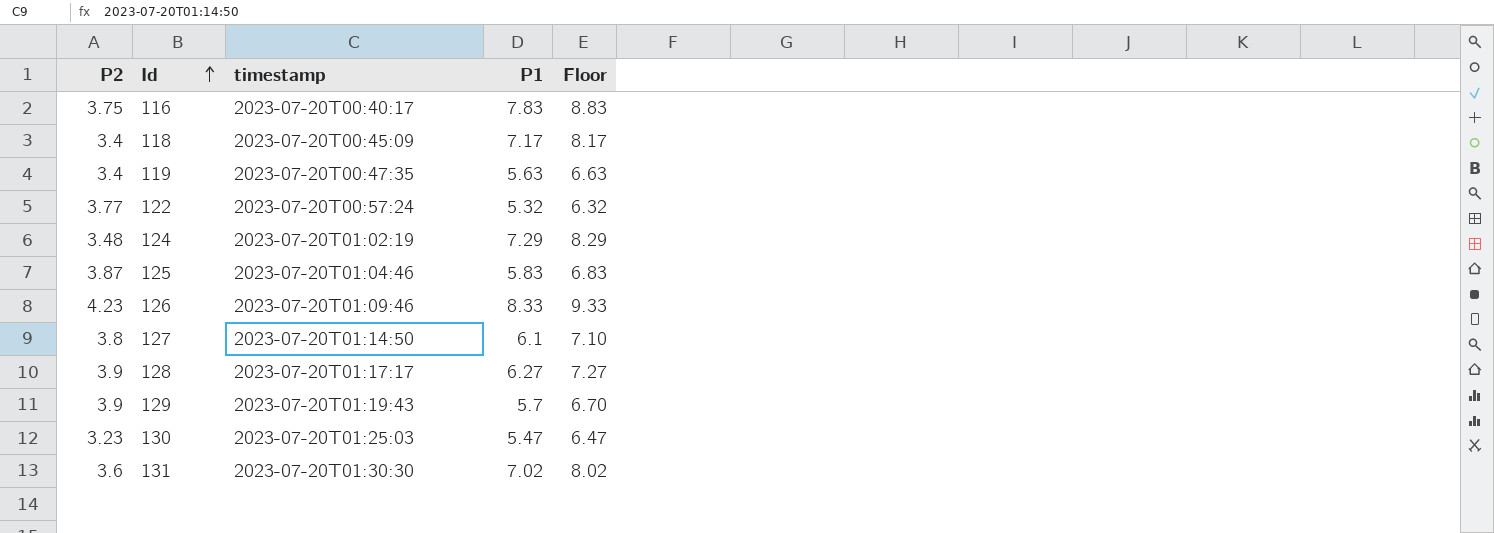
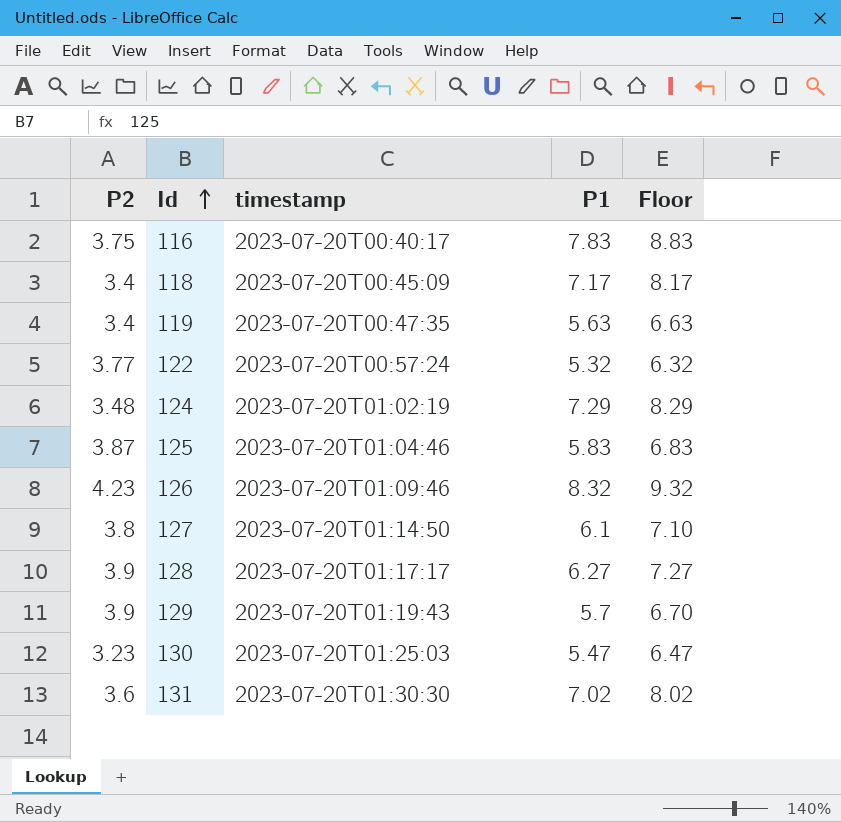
126 | P1: 8.33 -> 8.32
126 | Floor: 9.33 -> 9.32

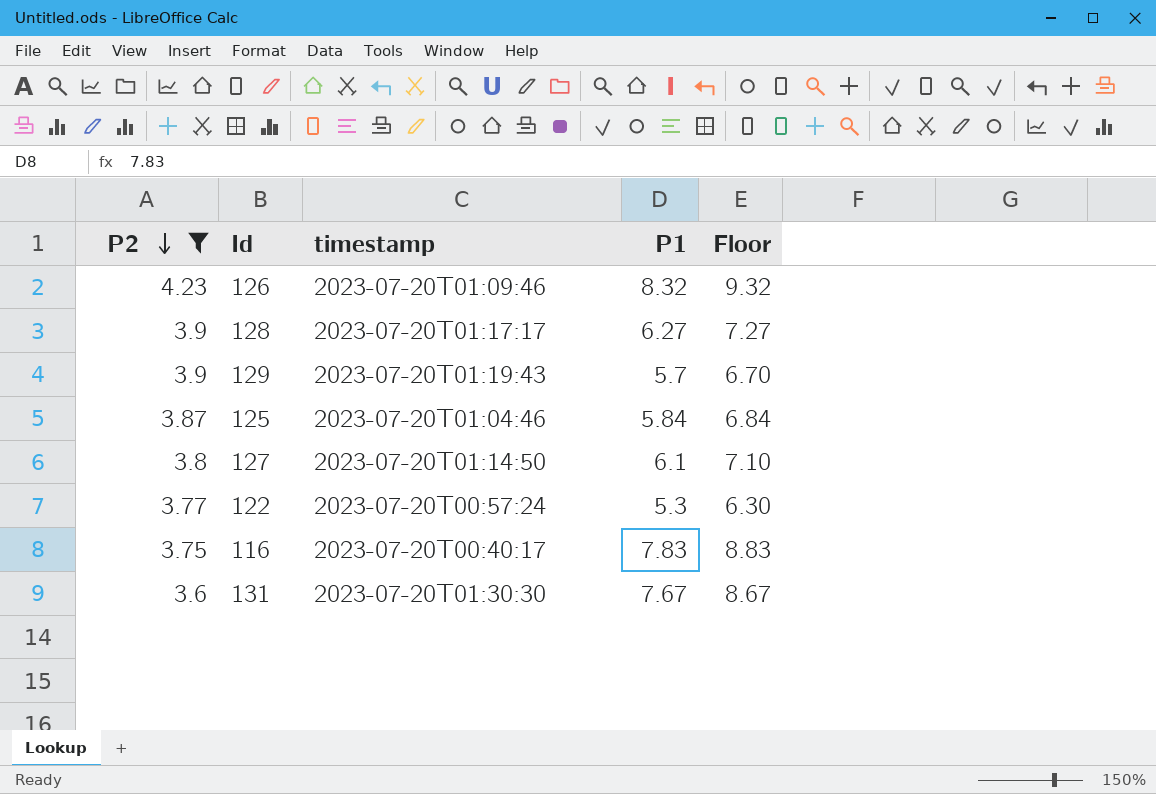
filter: none -> P2 >= 3.6
row order: Id ascending -> P2 descending
125 | P1: 5.83 -> 5.84
125 | Floor: 6.83 -> 6.84
122 | P1: 5.32 -> 5.3
122 | Floor: 6.32 -> 6.30
131 | P1: 7.02 -> 7.67
131 | Floor: 8.02 -> 8.67

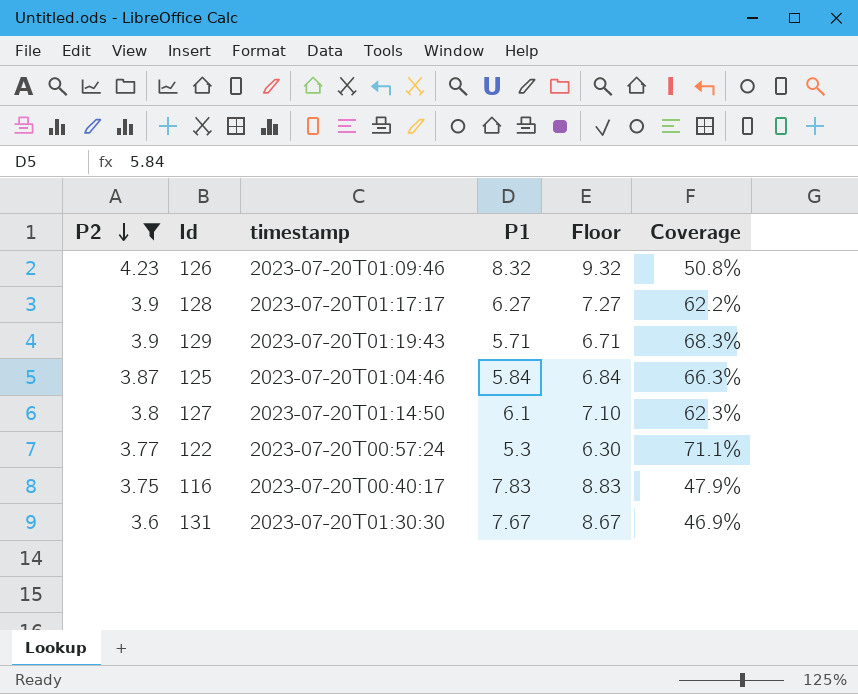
column Coverage | formula: none -> [P2] / [P1]
129 | P1: 5.7 -> 5.71
129 | Floor: 6.70 -> 6.71

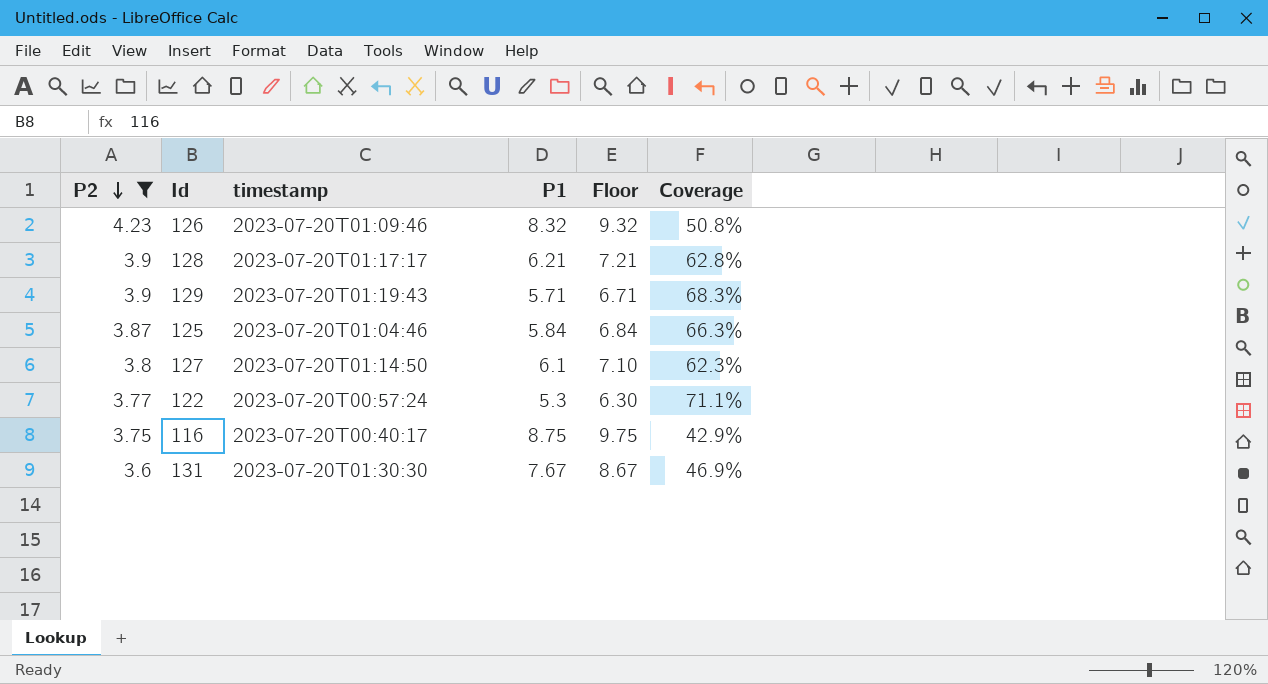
128 | P1: 6.27 -> 6.21
128 | Floor: 7.27 -> 7.21
128 | Coverage: 62.2% -> 62.8%
116 | P1: 7.83 -> 8.75
116 | Floor: 8.83 -> 9.75
116 | Coverage: 47.9% -> 42.9%

